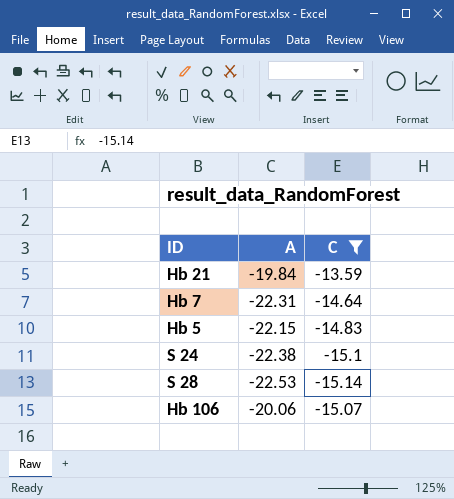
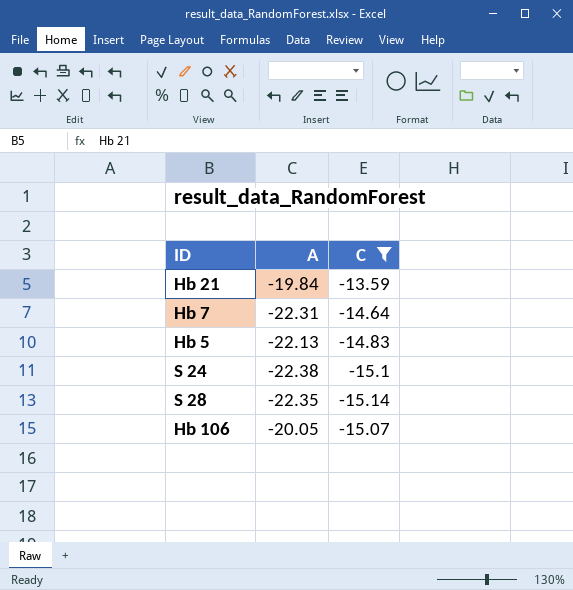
Hb 5 | A: -22.15 -> -22.13
S 28 | A: -22.53 -> -22.35
Hb 106 | A: -20.06 -> -20.05

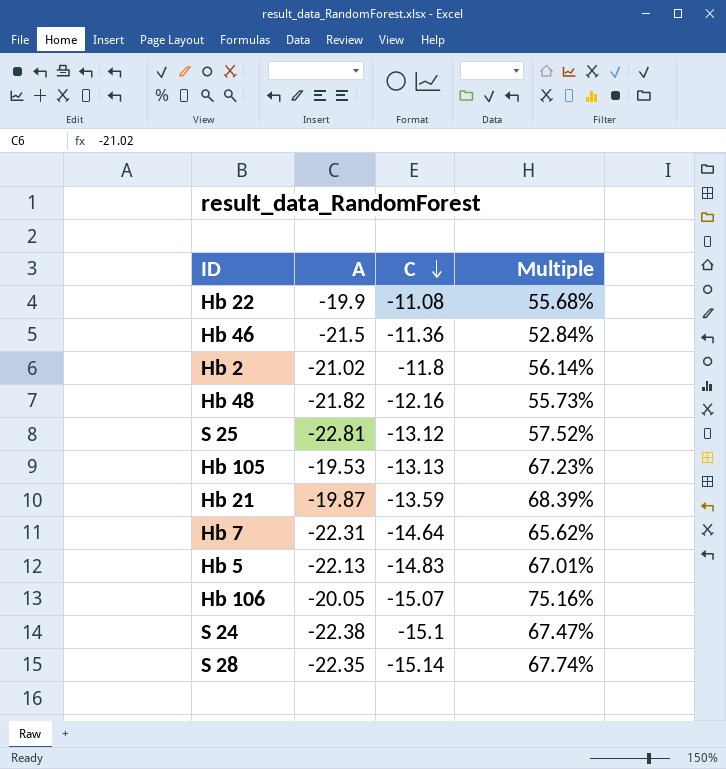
filter: C <= -13.59 -> none
row order: none -> C descending
column Multiple | formula: none -> [C] / [A]
Hb 21 | A: -19.84 -> -19.87

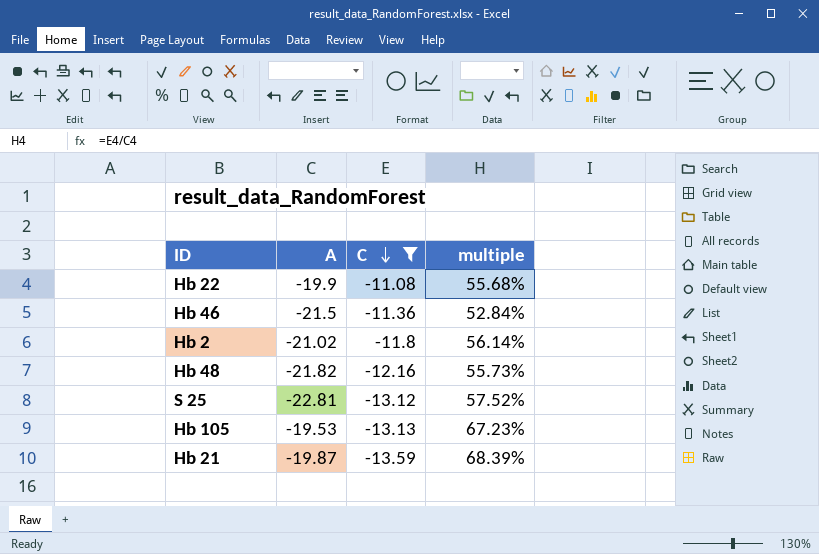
filter: none -> C >= -13.59
column name: Multiple -> multiple

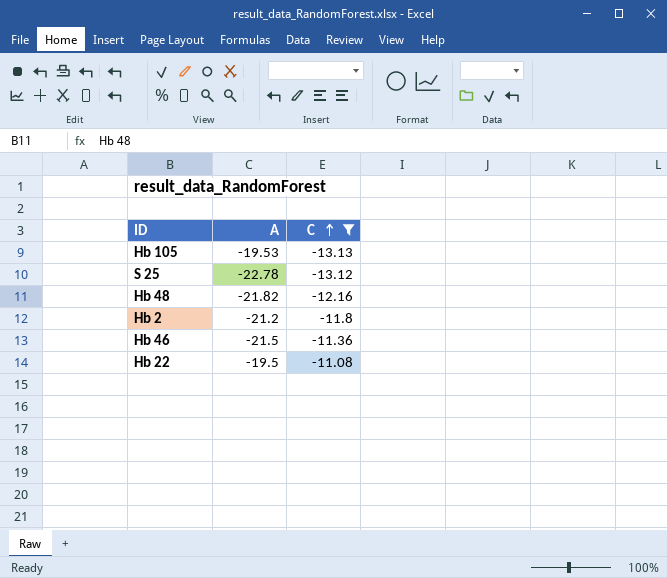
row order: C descending -> C ascending
column multiple | formula: [C] / [A] -> none
row Hb 21: -19.87 | -13.59 | 68.39% -> none
S 25 | A: -22.81 -> -22.78
Hb 2 | A: -21.02 -> -21.2
Hb 22 | A: -19.9 -> -19.5

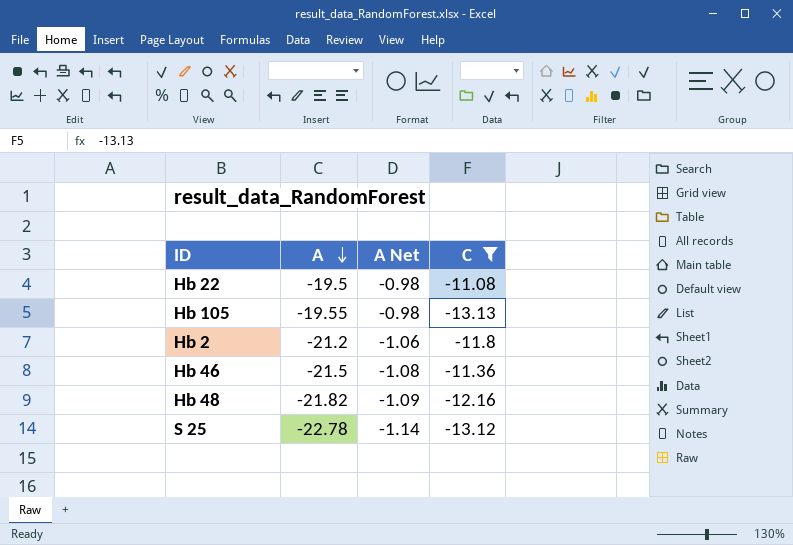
row order: C ascending -> A descending
column A Net | formula: none -> [A] * 0.05
Hb 105 | A: -19.53 -> -19.55

